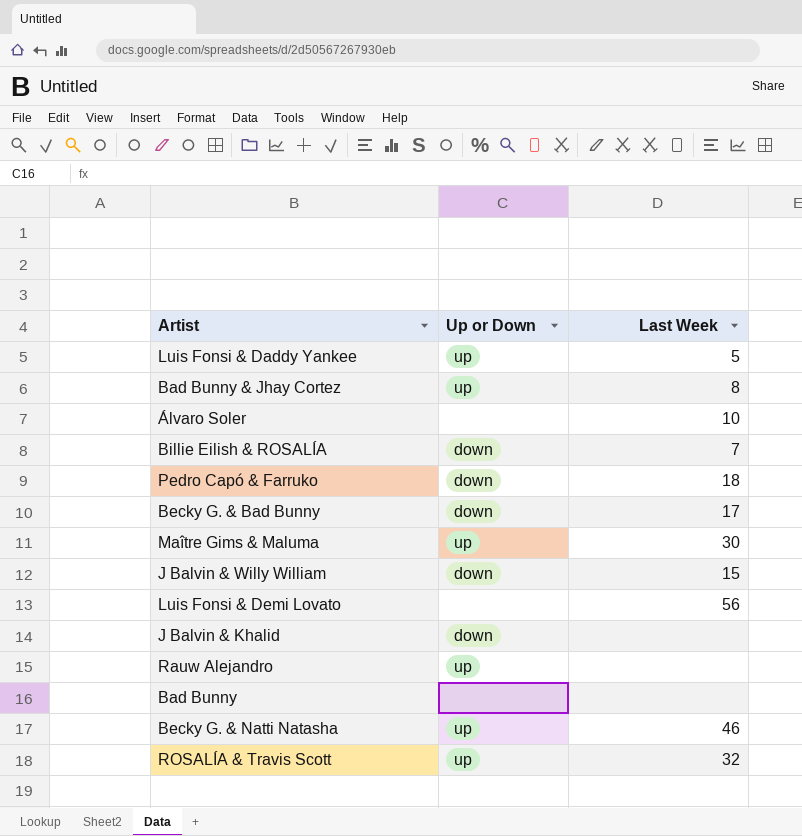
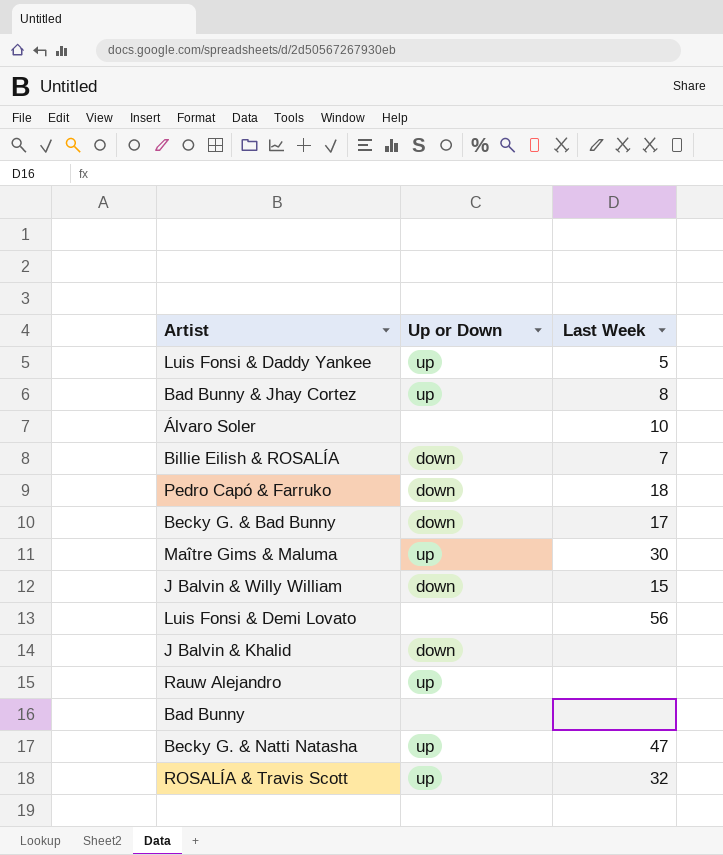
Becky G. & Natti Natasha | Last Week: 46 -> 47

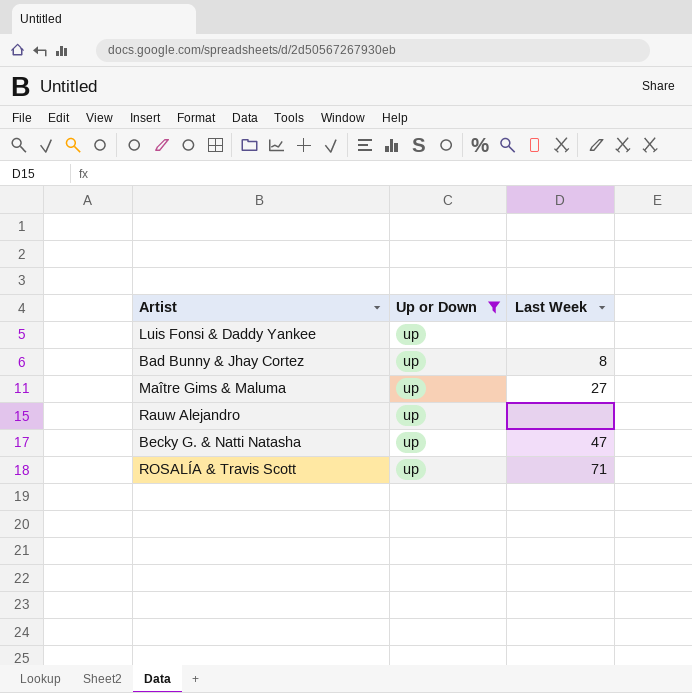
filter: none -> Up or Down = up
Luis Fonsi & Daddy Yankee | Last Week: 5 -> none
Maître Gims & Maluma | Last Week: 30 -> 27
ROSALÍA & Travis Scott | Last Week: 32 -> 71

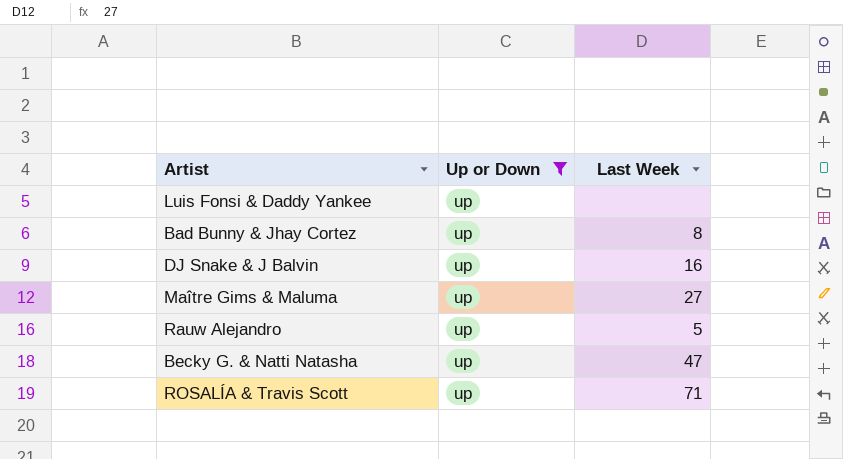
row DJ Snake & J Balvin: none -> up | 16
Rauw Alejandro | Last Week: none -> 5

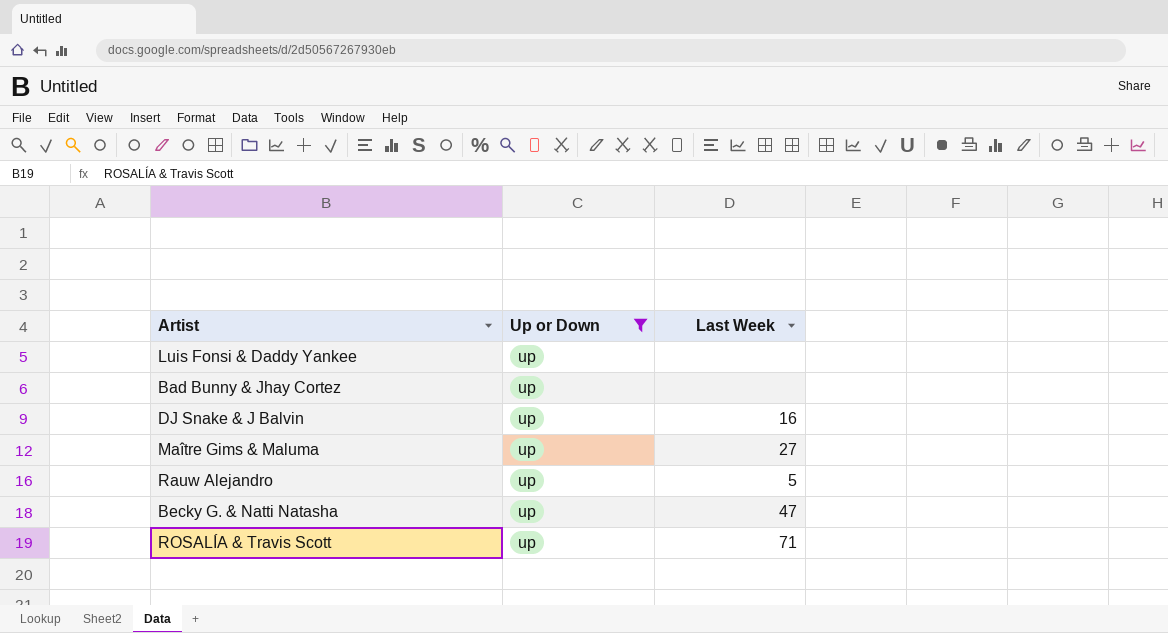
Bad Bunny & Jhay Cortez | Last Week: 8 -> none

